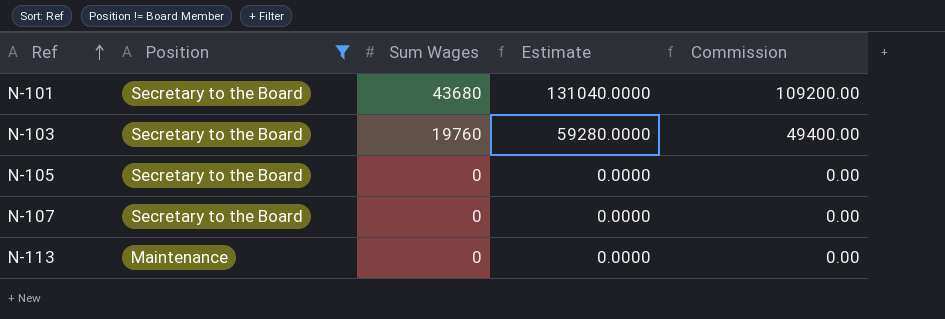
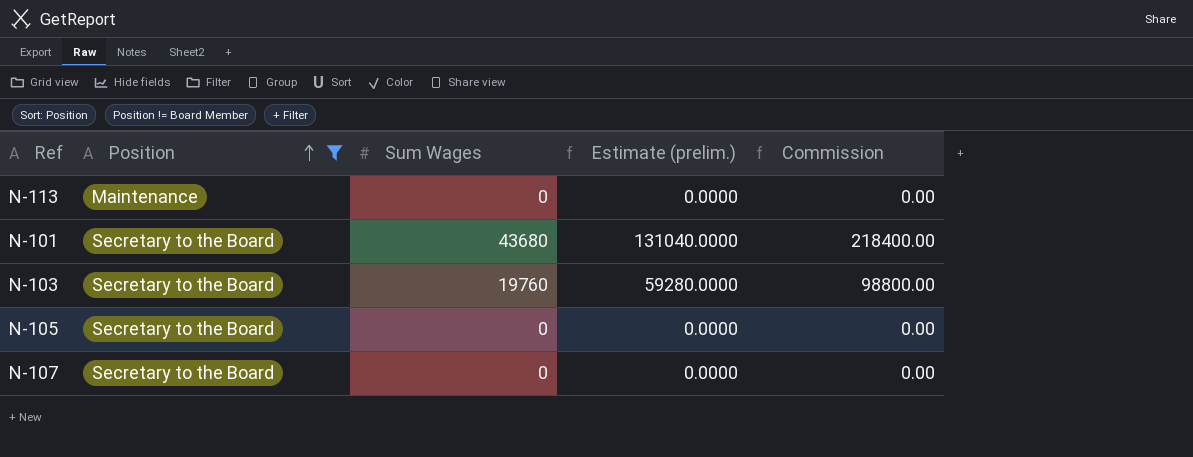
row order: Ref ascending -> Position ascending
column name: Estimate -> Estimate (prelim.)
column Commission | formula: [Sum Wages] * 2.5 -> [Sum Wages] * 5

